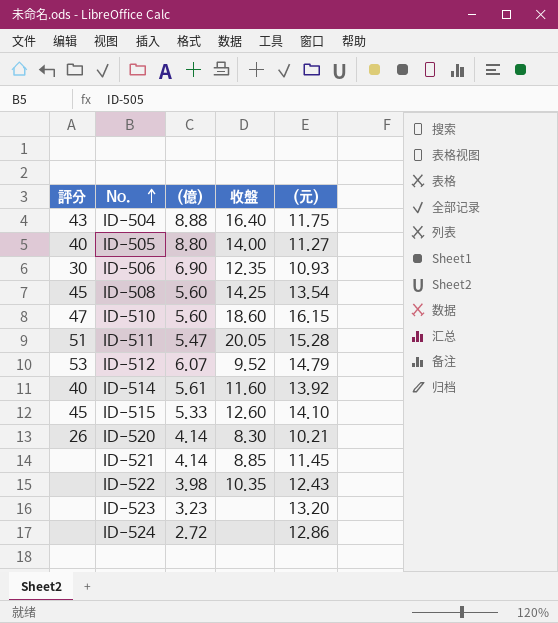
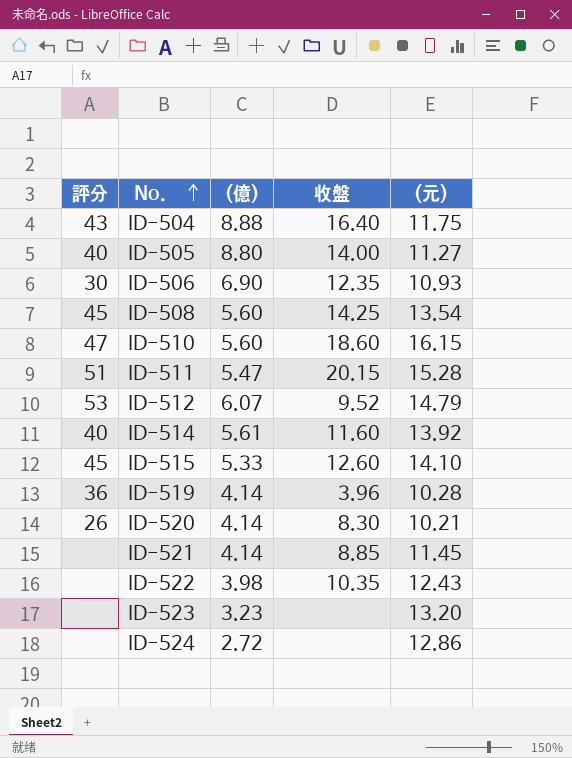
ID-511 | 收盤: 20.05 -> 20.15
row ID-519: none -> 36 | 4.14 | 3.96 | 10.28

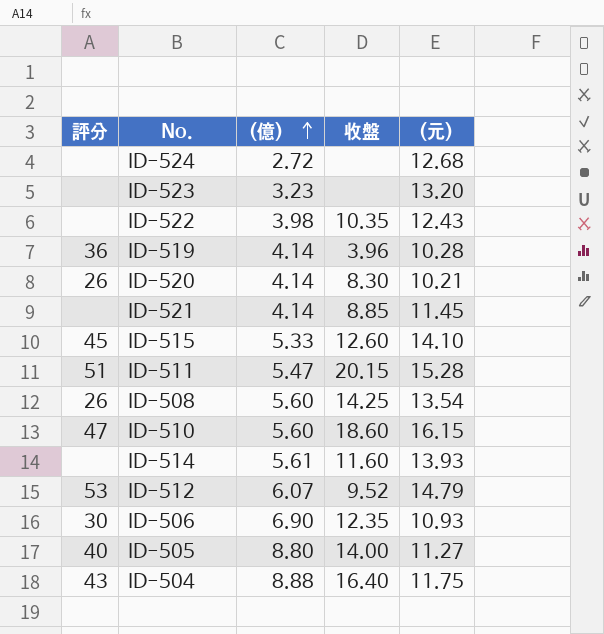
row order: No. ascending -> (億) ascending
ID-524 | (元): 12.86 -> 12.68
ID-508 | 評分: 45 -> 26
ID-514 | 評分: 40 -> none
ID-514 | (元): 13.92 -> 13.93

